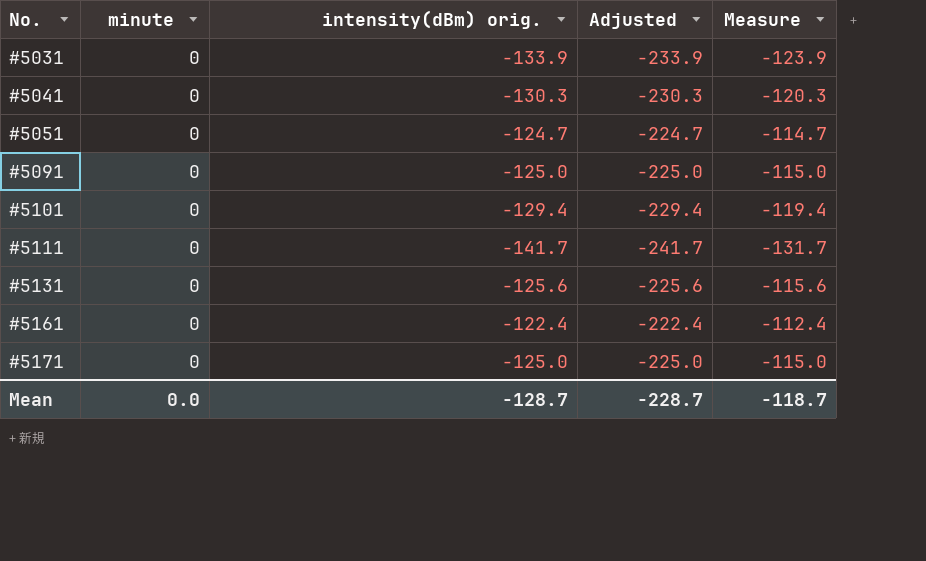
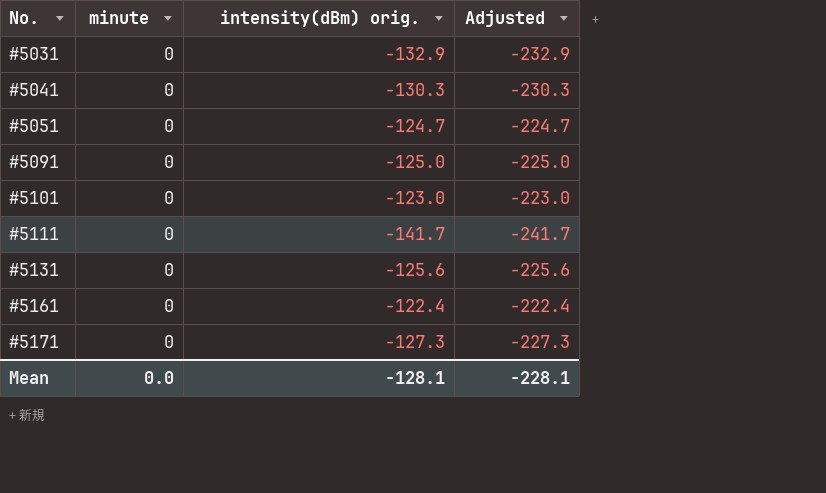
column Measure | formula: [intensity(dBm) orig.] + 10 -> none
#5031 | intensity(dBm) orig.: -133.9 -> -132.9
#5031 | Adjusted: -233.9 -> -232.9
#5101 | intensity(dBm) orig.: -129.4 -> -123.0
#5101 | Adjusted: -229.4 -> -223.0
#5171 | intensity(dBm) orig.: -125.0 -> -127.3
#5171 | Adjusted: -225.0 -> -227.3
Mean | intensity(dBm) orig.: -128.7 -> -128.1
Mean | Adjusted: -228.7 -> -228.1

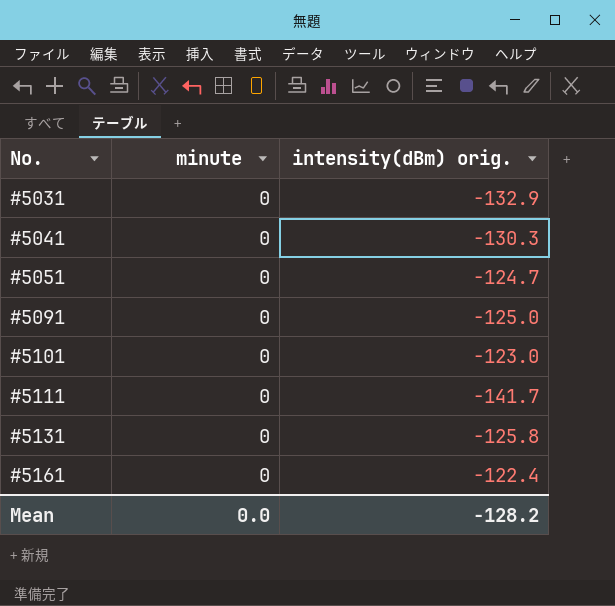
column Adjusted | formula: [intensity(dBm) orig.] - 100 -> none
row #5171: 0 | -127.3 | -227.3 -> none
#5131 | intensity(dBm) orig.: -125.6 -> -125.8
Mean | intensity(dBm) orig.: -128.1 -> -128.2

